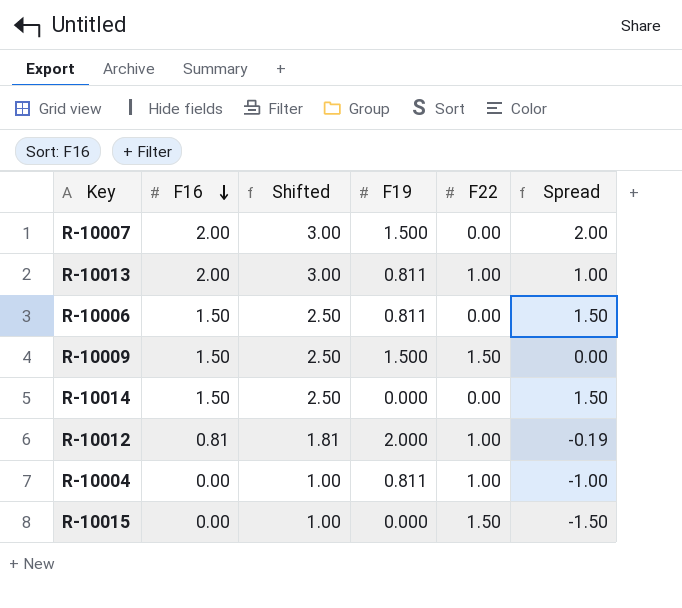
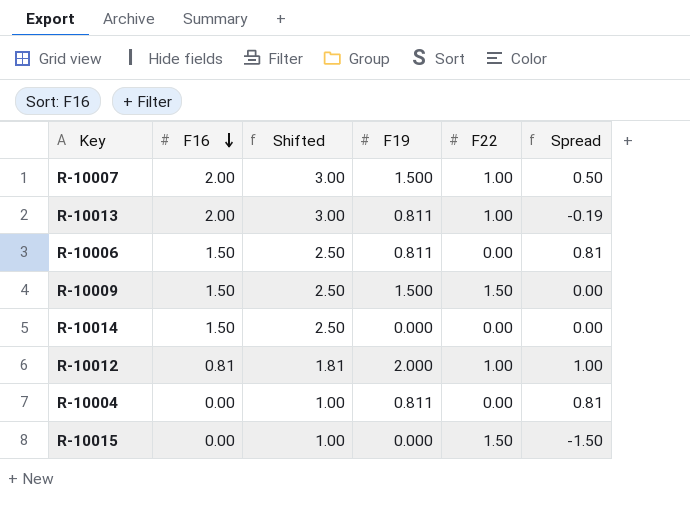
column Spread | formula: [F16] - [F22] -> [F19] - [F22]
R-10007 | F22: 0.00 -> 1.00
R-10004 | F22: 1.00 -> 0.00

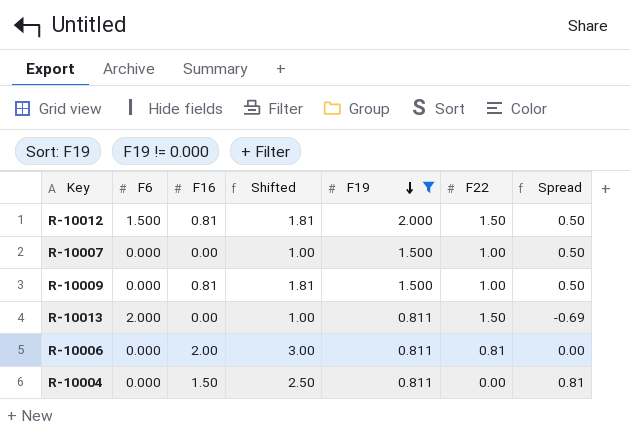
filter: none -> F19 != 0.000
row order: F16 descending -> F19 descending
column F6 | position: none -> 2
R-10012 | F22: 1.00 -> 1.50
R-10012 | Spread: 1.00 -> 0.50
R-10007 | F16: 2.00 -> 0.00
R-10007 | Shifted: 3.00 -> 1.00
R-10009 | F16: 1.50 -> 0.81
R-10009 | Shifted: 2.50 -> 1.81
R-10009 | F22: 1.50 -> 1.00
R-10009 | Spread: 0.00 -> 0.50
R-10013 | F16: 2.00 -> 0.00
R-10013 | Shifted: 3.00 -> 1.00
R-10013 | F22: 1.00 -> 1.50
R-10013 | Spread: -0.19 -> -0.69
R-10006 | F16: 1.50 -> 2.00
R-10006 | Shifted: 2.50 -> 3.00
R-10006 | F22: 0.00 -> 0.81
R-10006 | Spread: 0.81 -> 0.00
R-10004 | F16: 0.00 -> 1.50
R-10004 | Shifted: 1.00 -> 2.50

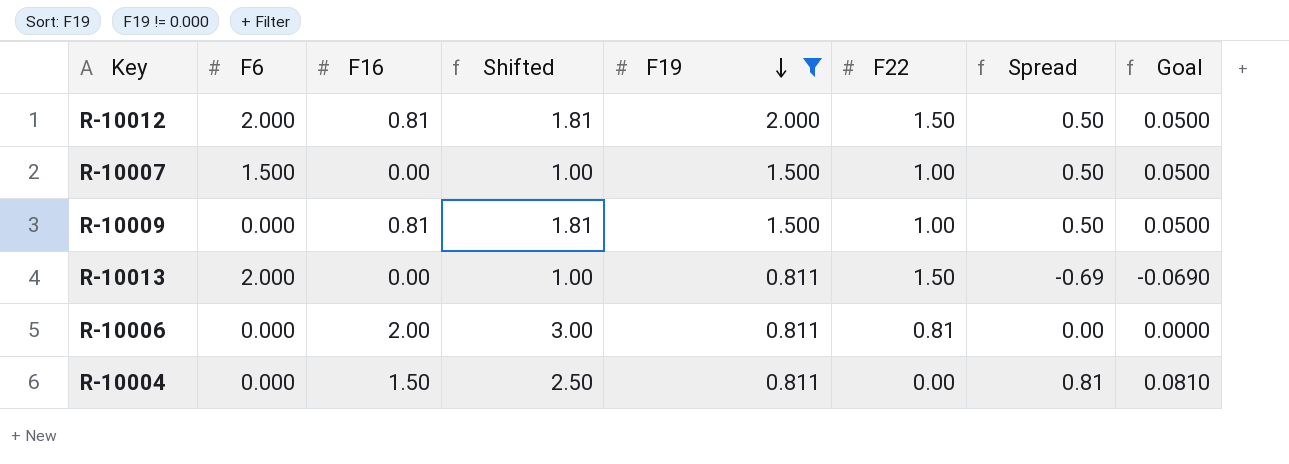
column Goal | formula: none -> [Spread] * 0.1
R-10012 | F6: 1.500 -> 2.000
R-10007 | F6: 0.000 -> 1.500

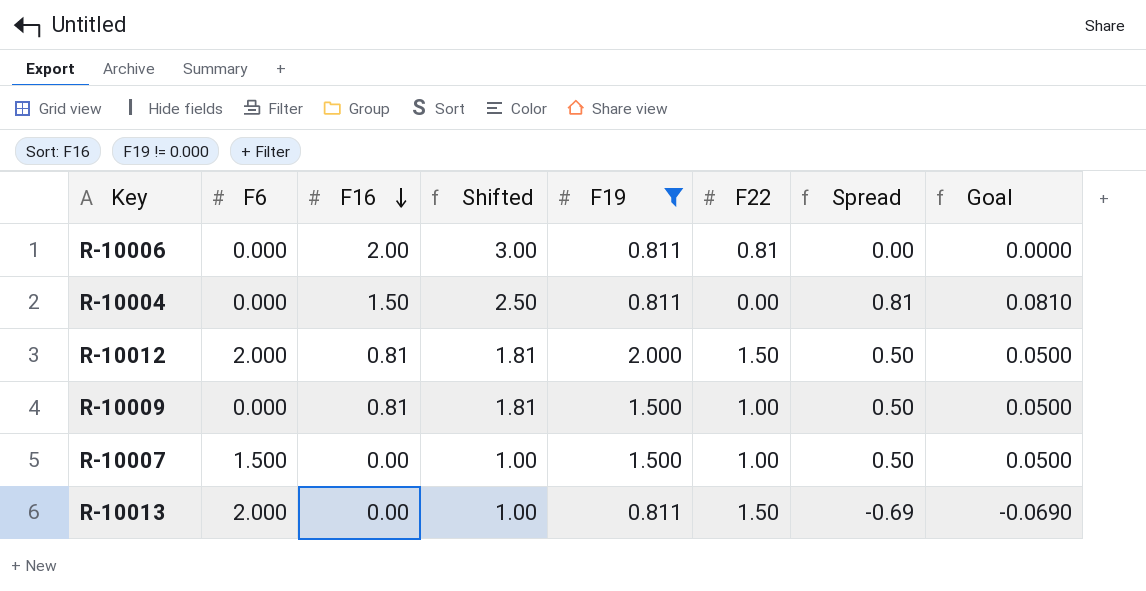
row order: F19 descending -> F16 descending

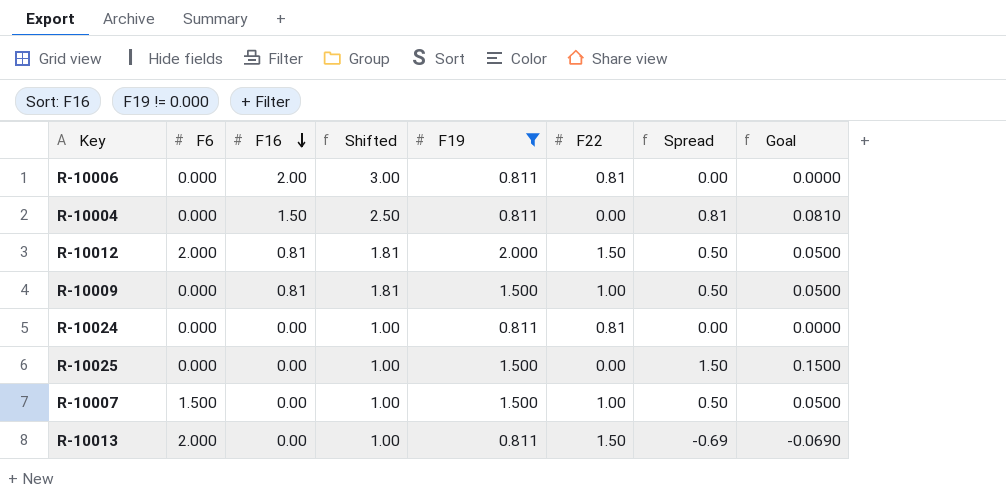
row R-10024: none -> 0.000 | 0.00 | 1.00 | 0.811 | 0.81 | 0.00 | 0.0000
row R-10025: none -> 0.000 | 0.00 | 1.00 | 1.500 | 0.00 | 1.50 | 0.1500

